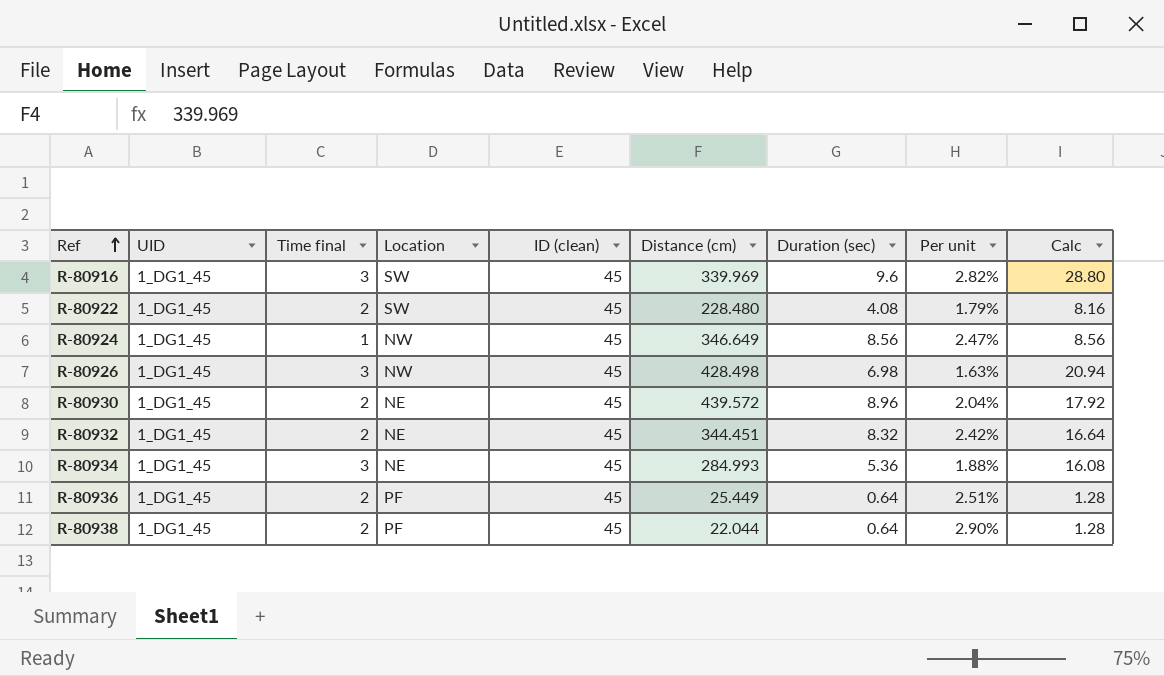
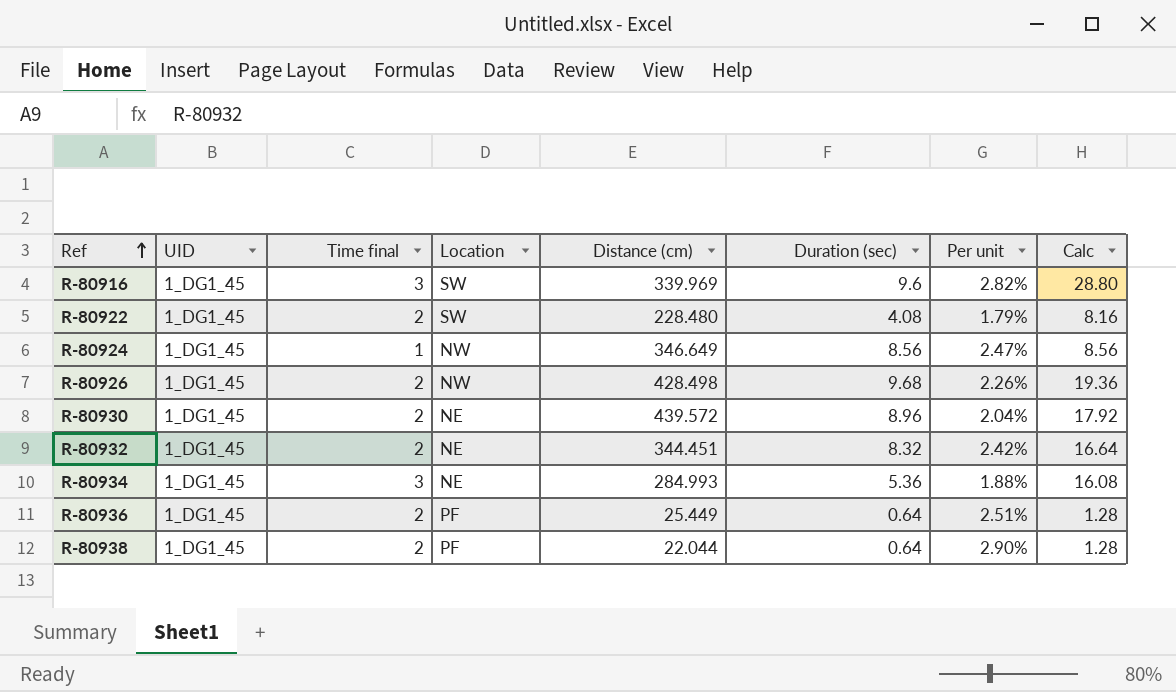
column ID (clean) | position: 5 -> none
R-80926 | Time final: 3 -> 2
R-80926 | Duration (sec): 6.98 -> 9.68
R-80926 | Per unit: 1.63% -> 2.26%
R-80926 | Calc: 20.94 -> 19.36

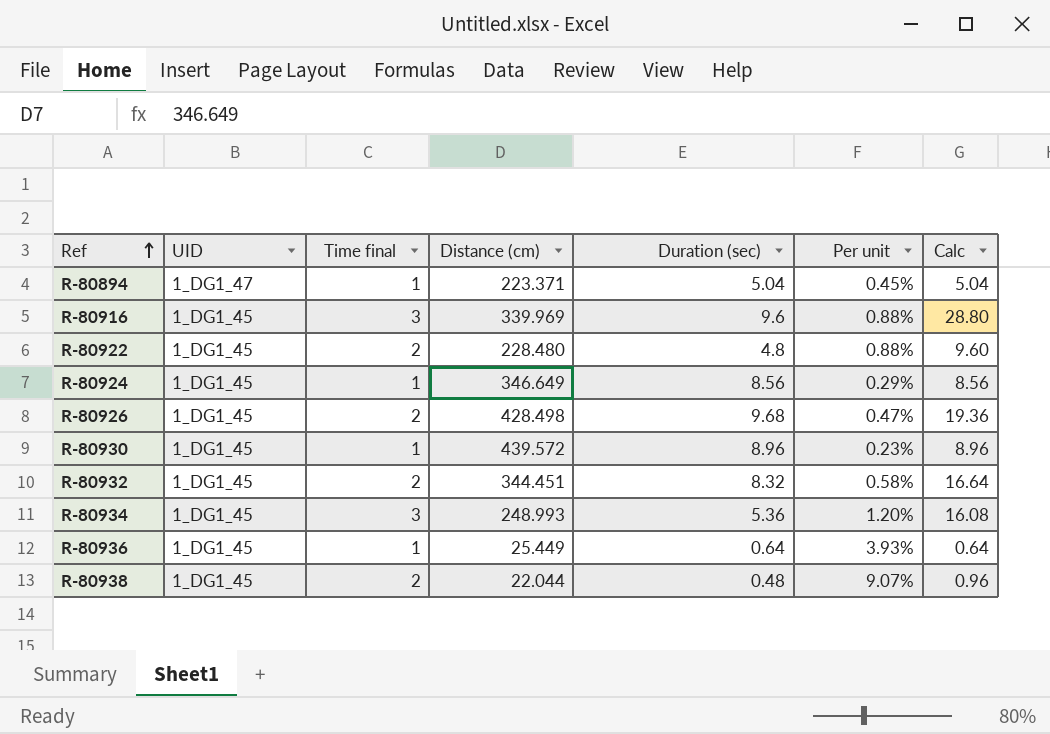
column Location | position: 4 -> none
column Per unit | formula: [Duration (sec)] / [Distance (cm)] -> [Time final] / [Distance (cm)]
row R-80894: none -> 1_DG1_47 | 1 | 223.371 | 5.04 | 0.45% | 5.04
R-80922 | Duration (sec): 4.08 -> 4.8
R-80922 | Calc: 8.16 -> 9.60
R-80930 | Time final: 2 -> 1
R-80930 | Calc: 17.92 -> 8.96
R-80934 | Distance (cm): 284.993 -> 248.993
R-80936 | Time final: 2 -> 1
R-80936 | Calc: 1.28 -> 0.64
R-80938 | Duration (sec): 0.64 -> 0.48
R-80938 | Calc: 1.28 -> 0.96

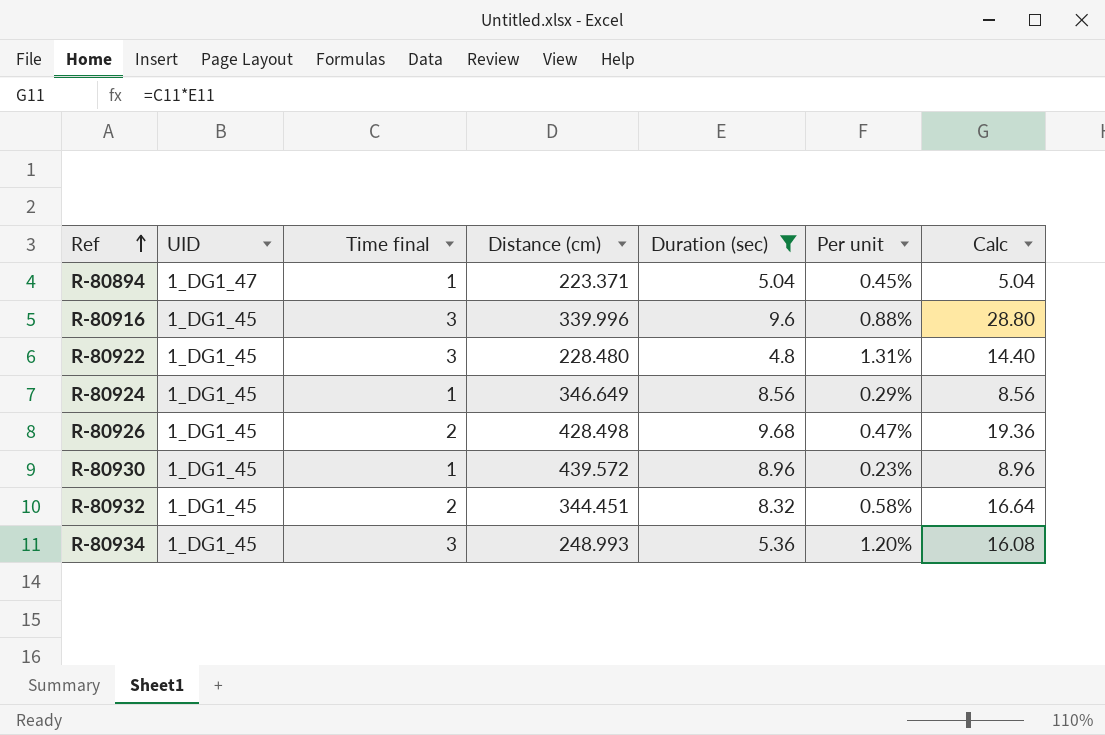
filter: none -> Duration (sec) >= 4.8
R-80916 | Distance (cm): 339.969 -> 339.996
R-80922 | Time final: 2 -> 3
R-80922 | Per unit: 0.88% -> 1.31%
R-80922 | Calc: 9.60 -> 14.40

